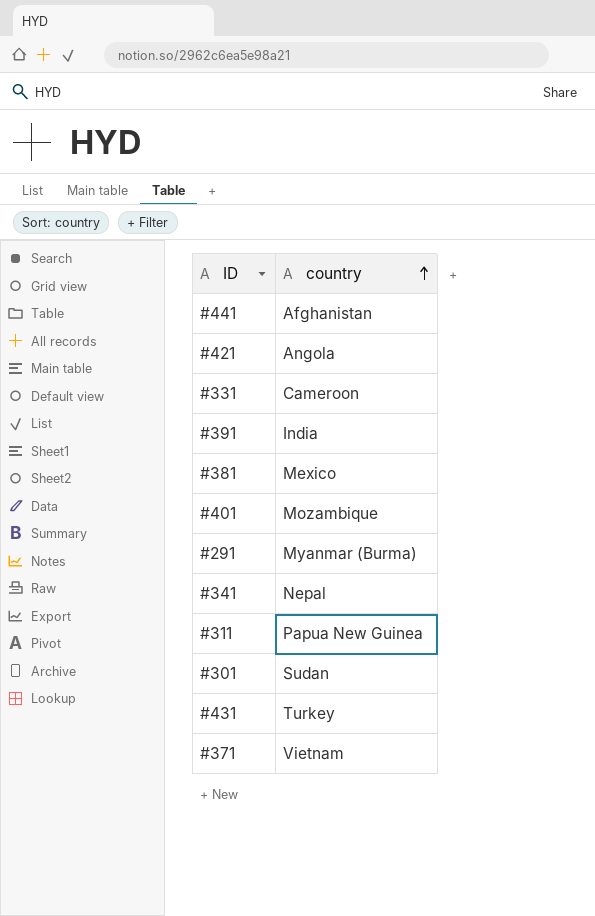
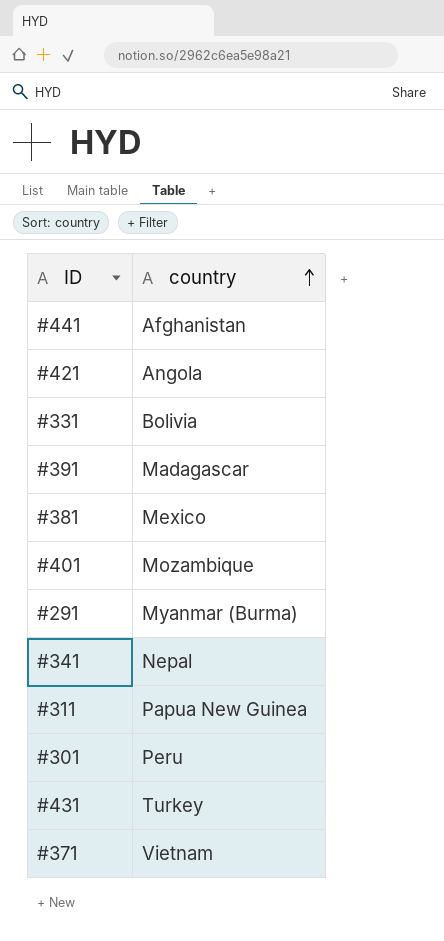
#331 | country: Cameroon -> Bolivia
#391 | country: India -> Madagascar
#301 | country: Sudan -> Peru

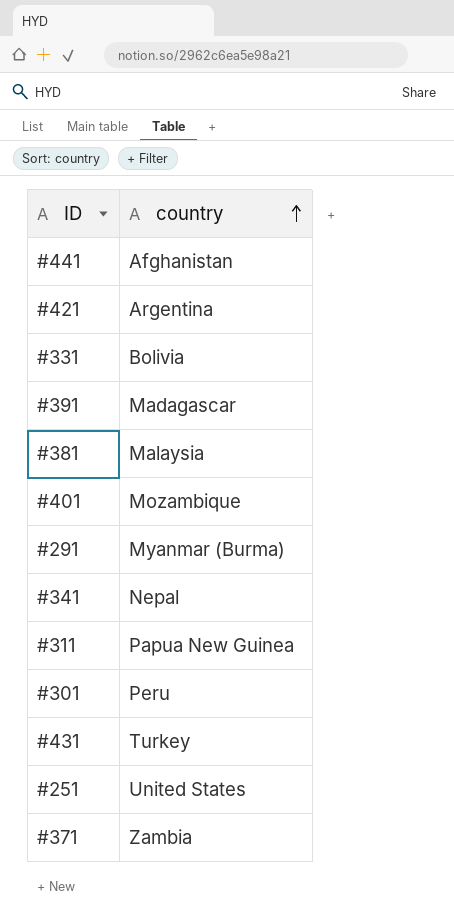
#421 | country: Angola -> Argentina
#381 | country: Mexico -> Malaysia
row #251: none -> United States
#371 | country: Vietnam -> Zambia

